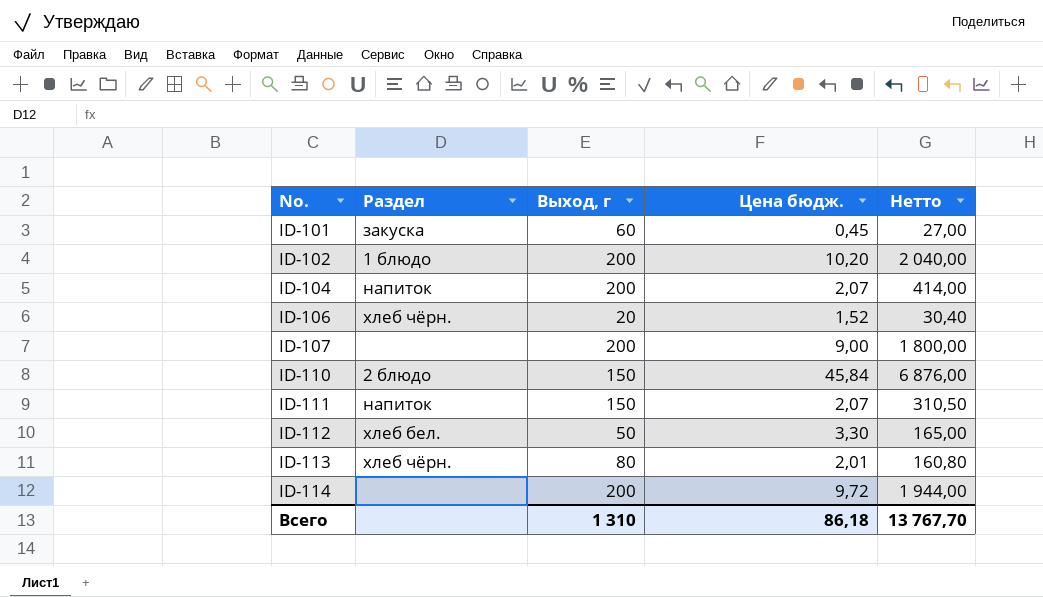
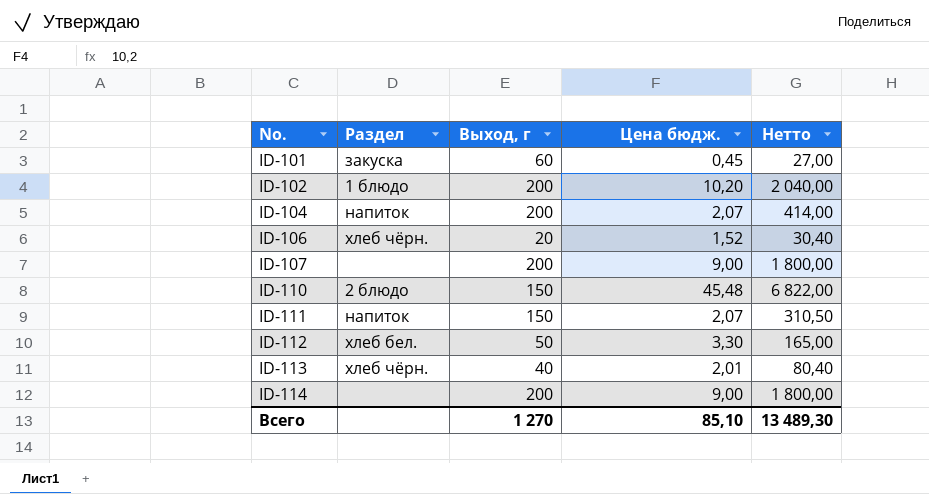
ID-110 | Цена бюдж.: 45,84 -> 45,48
ID-110 | Нетто: 6 876,00 -> 6 822,00
ID-113 | Выход, г: 80 -> 40
ID-113 | Нетто: 160,80 -> 80,40
ID-114 | Цена бюдж.: 9,72 -> 9,00
ID-114 | Нетто: 1 944,00 -> 1 800,00
Всего | Выход, г: 1 310 -> 1 270
Всего | Цена бюдж.: 86,18 -> 85,10
Всего | Нетто: 13 767,70 -> 13 489,30

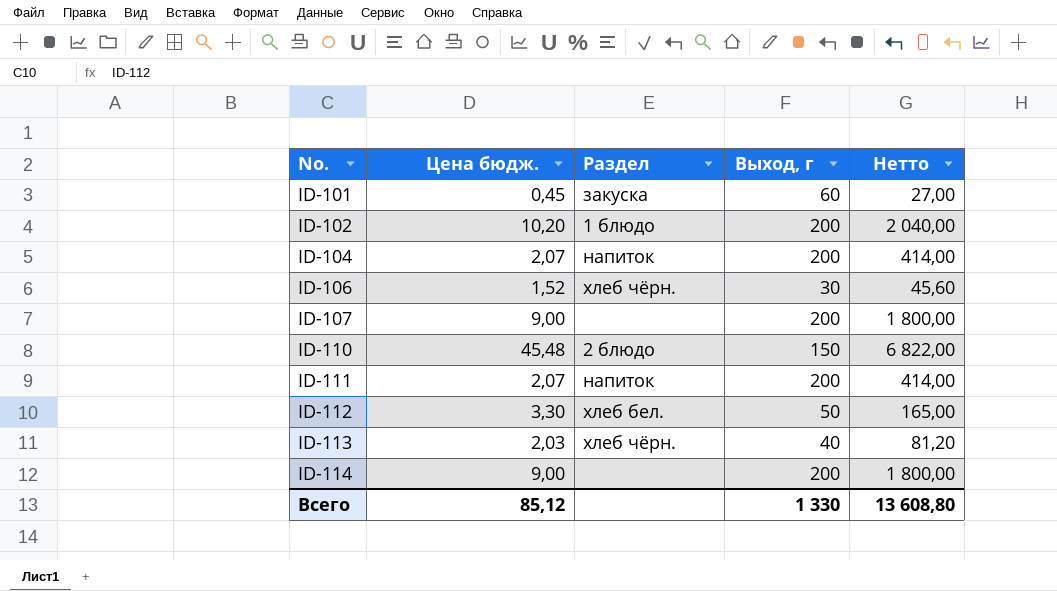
column Цена бюдж. | position: 4 -> 2
ID-106 | Выход, г: 20 -> 30
ID-106 | Нетто: 30,40 -> 45,60
ID-111 | Выход, г: 150 -> 200
ID-111 | Нетто: 310,50 -> 414,00
ID-113 | Цена бюдж.: 2,01 -> 2,03
ID-113 | Нетто: 80,40 -> 81,20
Всего | Цена бюдж.: 85,10 -> 85,12
Всего | Выход, г: 1 270 -> 1 330
Всего | Нетто: 13 489,30 -> 13 608,80

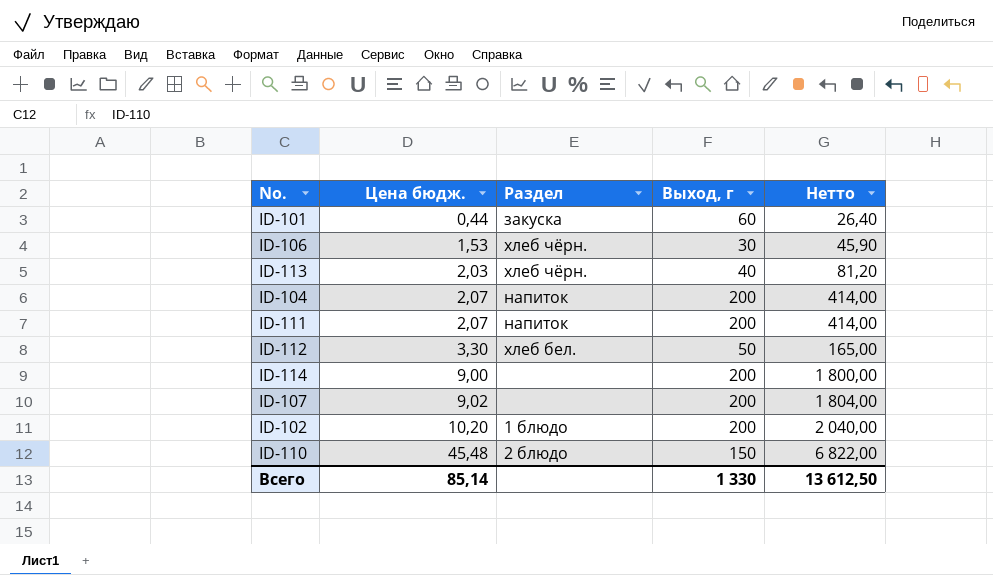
row order: No. ascending -> Цена бюдж. ascending
ID-101 | Цена бюдж.: 0,45 -> 0,44
ID-101 | Нетто: 27,00 -> 26,40
ID-106 | Цена бюдж.: 1,52 -> 1,53
ID-106 | Нетто: 45,60 -> 45,90
ID-107 | Цена бюдж.: 9,00 -> 9,02
ID-107 | Нетто: 1 800,00 -> 1 804,00
Всего | Цена бюдж.: 85,12 -> 85,14
Всего | Нетто: 13 608,80 -> 13 612,50

